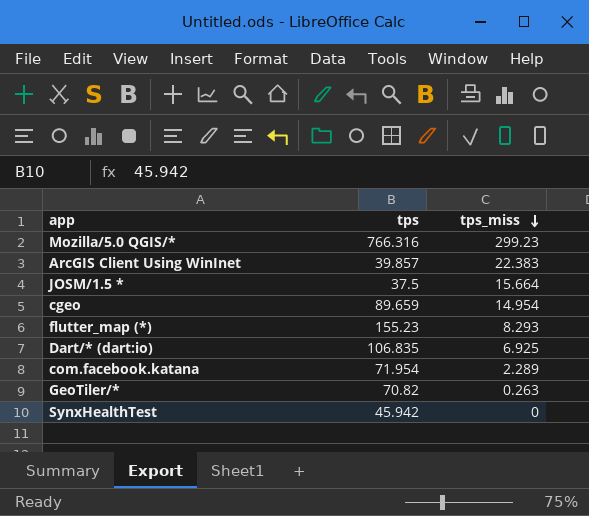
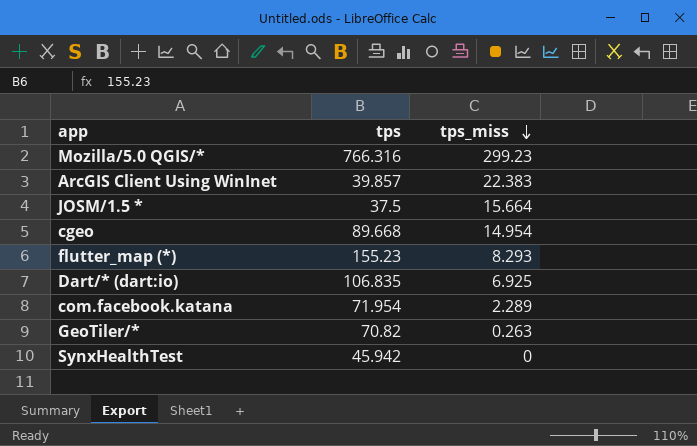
cgeo | tps: 89.659 -> 89.668

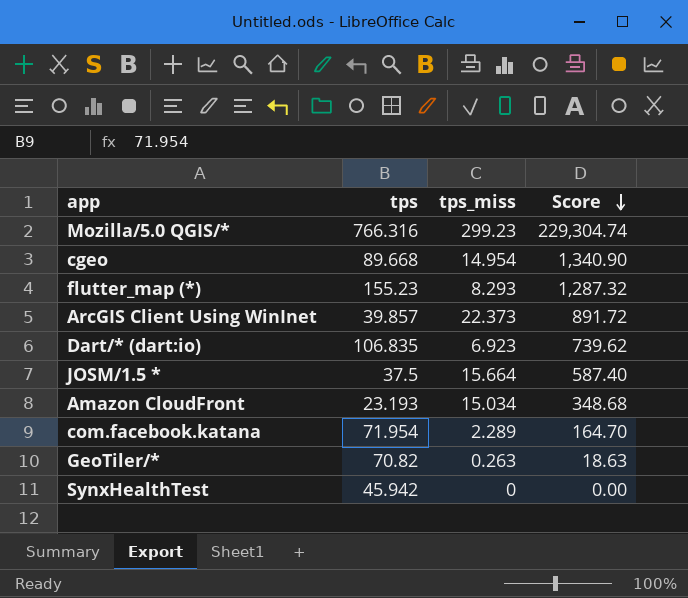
row order: tps_miss descending -> Score descending
column Score | formula: none -> [tps] * [tps_miss]
ArcGIS Client Using WinInet | tps_miss: 22.383 -> 22.373
Dart/* (dart:io) | tps_miss: 6.925 -> 6.923
row Amazon CloudFront: none -> 23.193 | 15.034 | 348.68

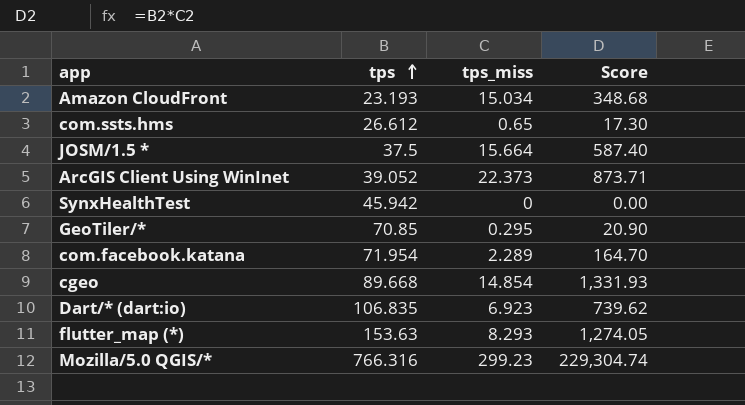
row order: Score descending -> tps ascending
row com.ssts.hms: none -> 26.612 | 0.65 | 17.30
ArcGIS Client Using WinInet | tps: 39.857 -> 39.052
ArcGIS Client Using WinInet | Score: 891.72 -> 873.71
GeoTiler/* | tps: 70.82 -> 70.85
GeoTiler/* | tps_miss: 0.263 -> 0.295
GeoTiler/* | Score: 18.63 -> 20.90
cgeo | tps_miss: 14.954 -> 14.854
cgeo | Score: 1,340.90 -> 1,331.93
flutter_map (*) | tps: 155.23 -> 153.63
flutter_map (*) | Score: 1,287.32 -> 1,274.05

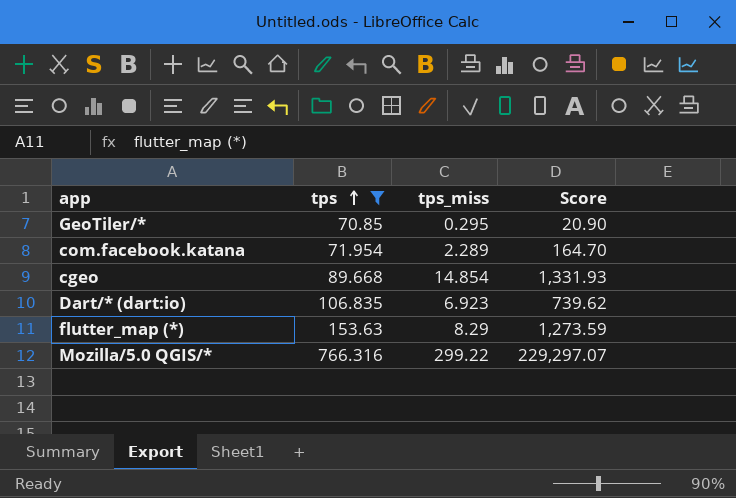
filter: none -> tps >= 70.85
flutter_map (*) | tps_miss: 8.293 -> 8.29
flutter_map (*) | Score: 1,274.05 -> 1,273.59
Mozilla/5.0 QGIS/* | tps_miss: 299.23 -> 299.22
Mozilla/5.0 QGIS/* | Score: 229,304.74 -> 229,297.07

